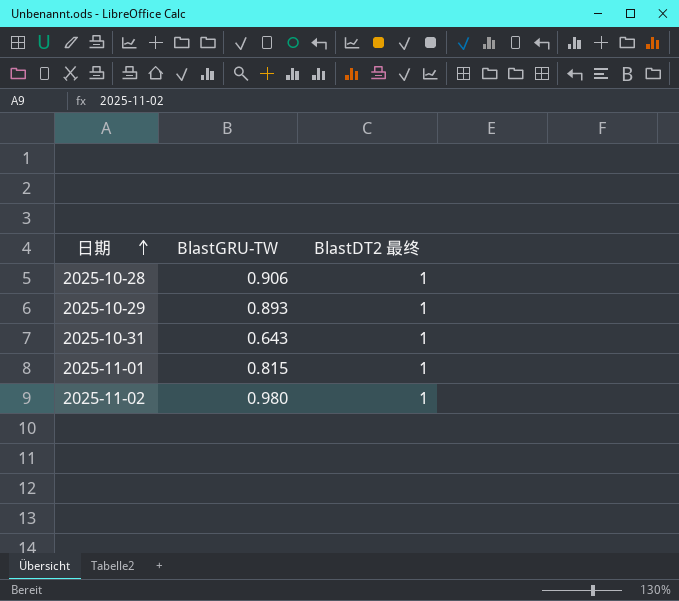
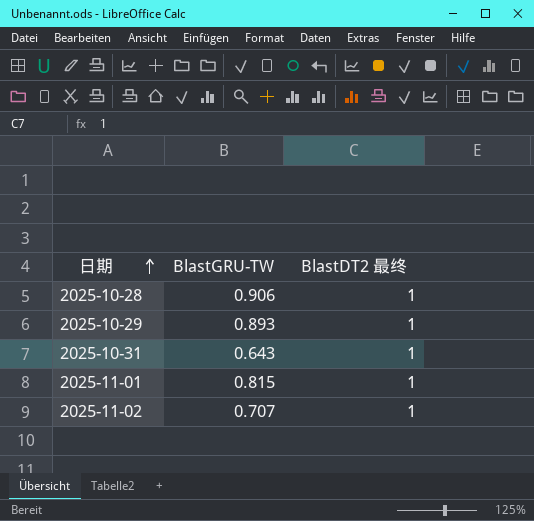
2025-11-02 | BlastGRU-TW: 0.980 -> 0.707

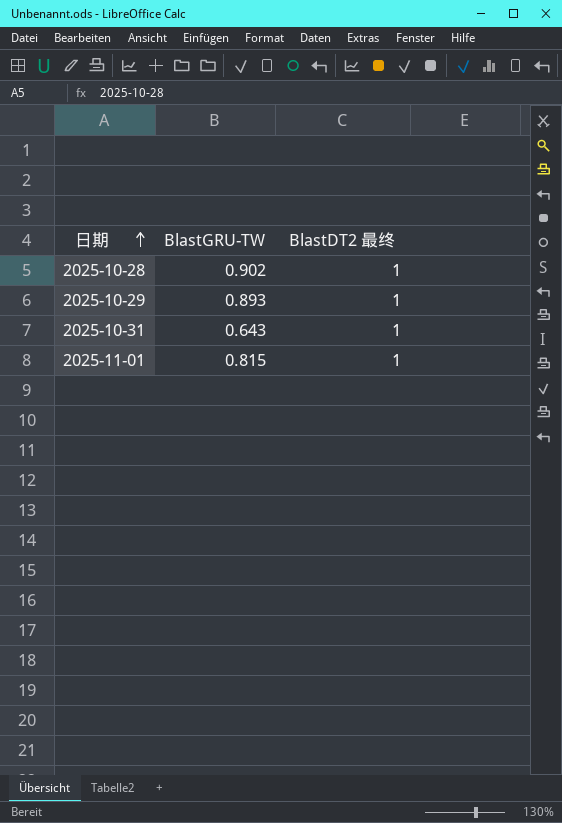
row 2025-11-02: 0.707 | 1 -> none
2025-10-28 | BlastGRU-TW: 0.906 -> 0.902

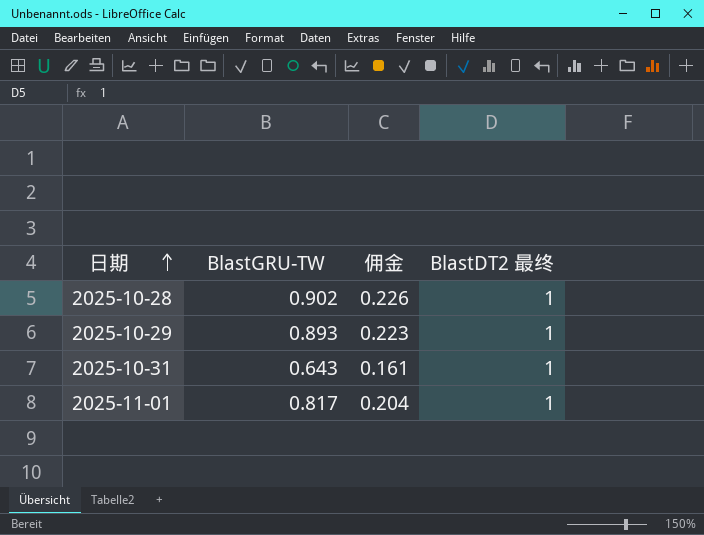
column 佣金 | formula: none -> [BlastGRU-TW] * 0.25
2025-11-01 | BlastGRU-TW: 0.815 -> 0.817

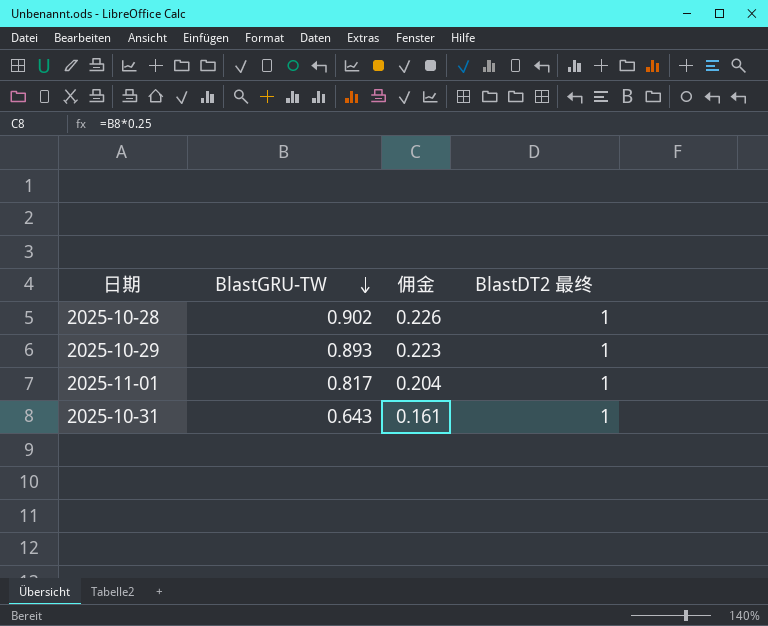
row order: 日期 ascending -> BlastGRU-TW descending

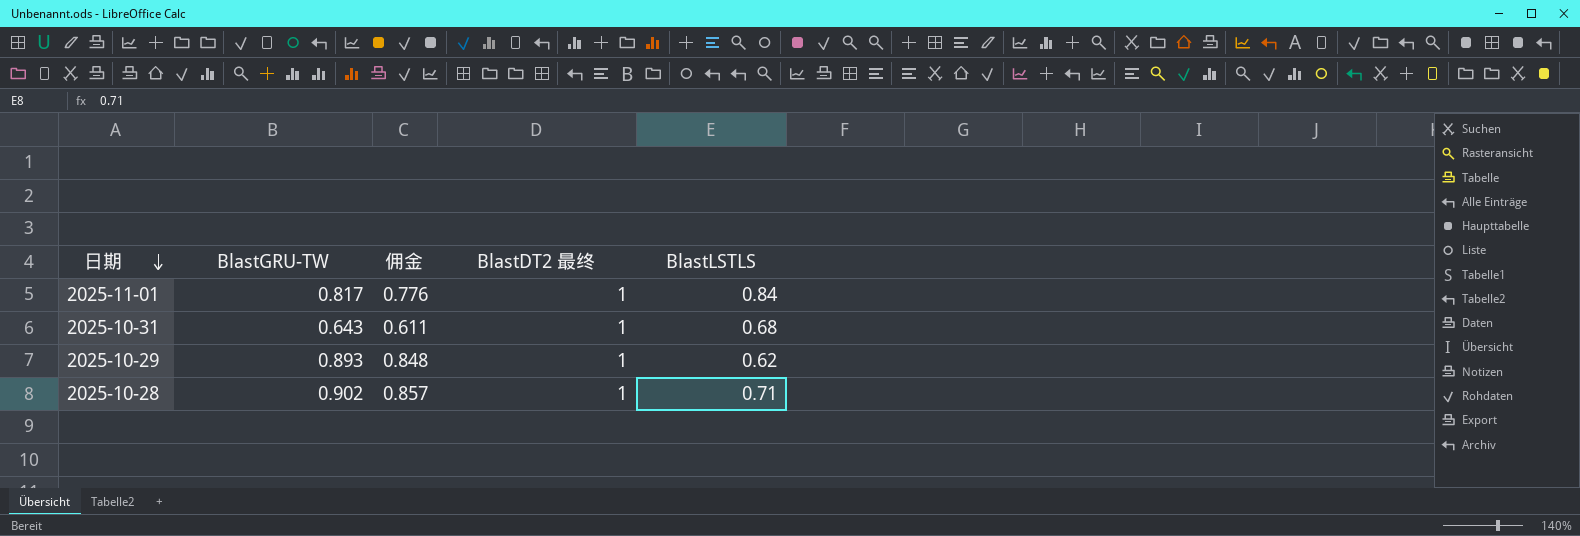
row order: BlastGRU-TW descending -> 日期 descending
column 佣金 | formula: [BlastGRU-TW] * 0.25 -> [BlastGRU-TW] * 0.95
column BlastLSTLS | position: none -> 5

